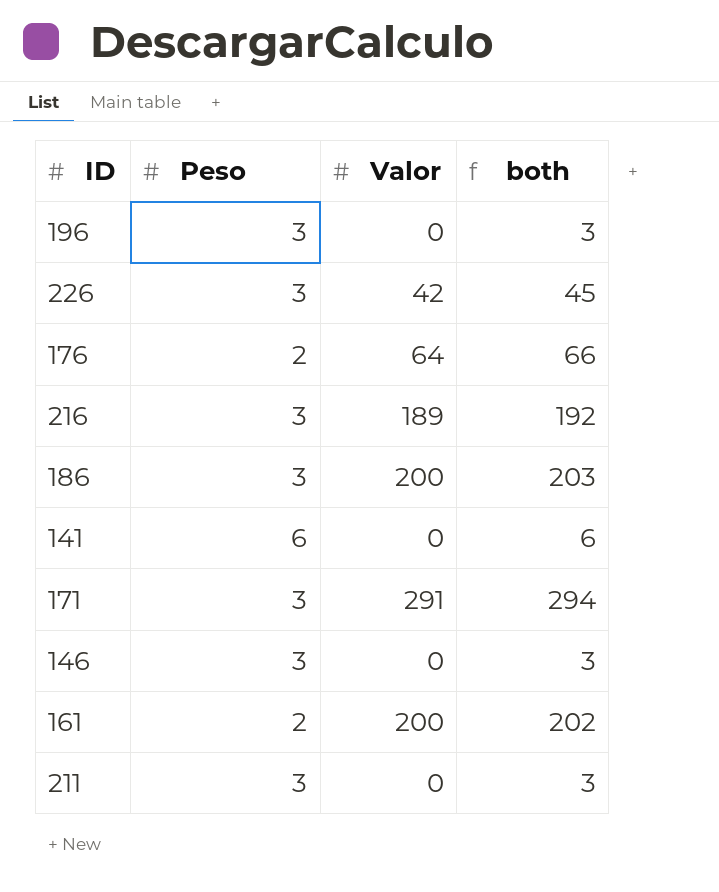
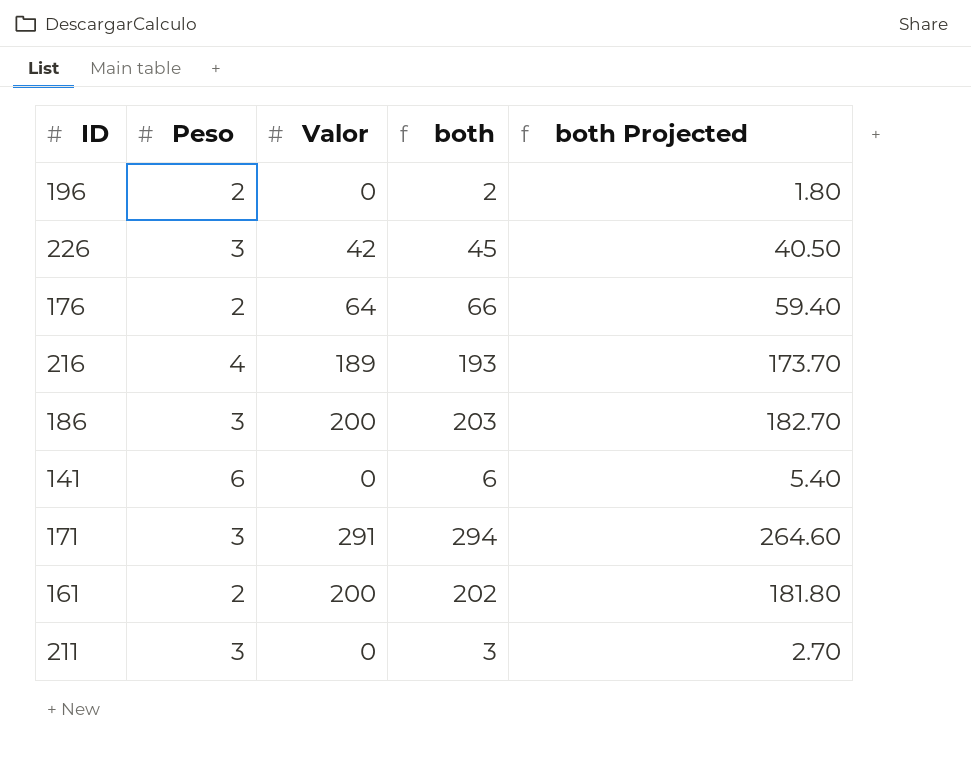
column both Projected | formula: none -> [both] * 0.9
row 146: 3 | 0 | 3 -> none
196 | Peso: 3 -> 2
196 | both: 3 -> 2
216 | Peso: 3 -> 4
216 | both: 192 -> 193

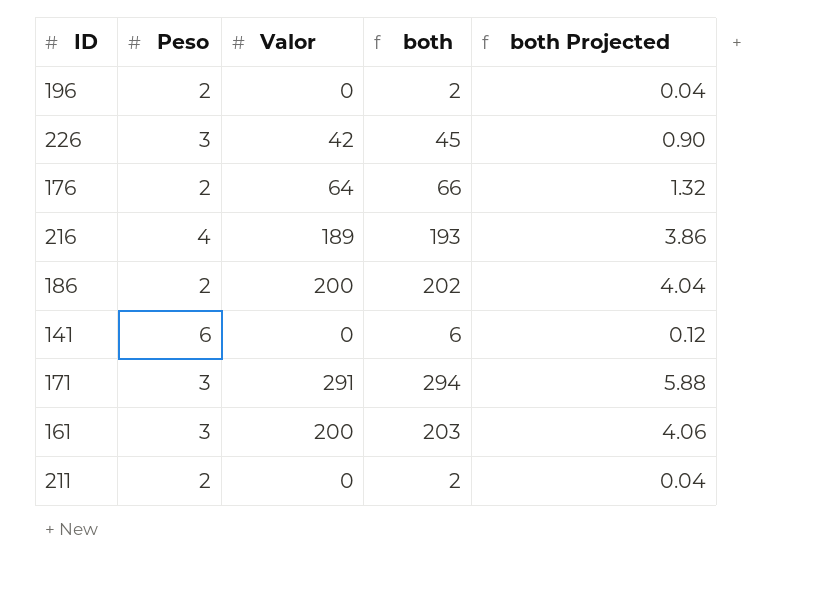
column both Projected | formula: [both] * 0.9 -> [both] * 0.02
186 | Peso: 3 -> 2
186 | both: 203 -> 202
161 | Peso: 2 -> 3
161 | both: 202 -> 203
211 | Peso: 3 -> 2
211 | both: 3 -> 2

